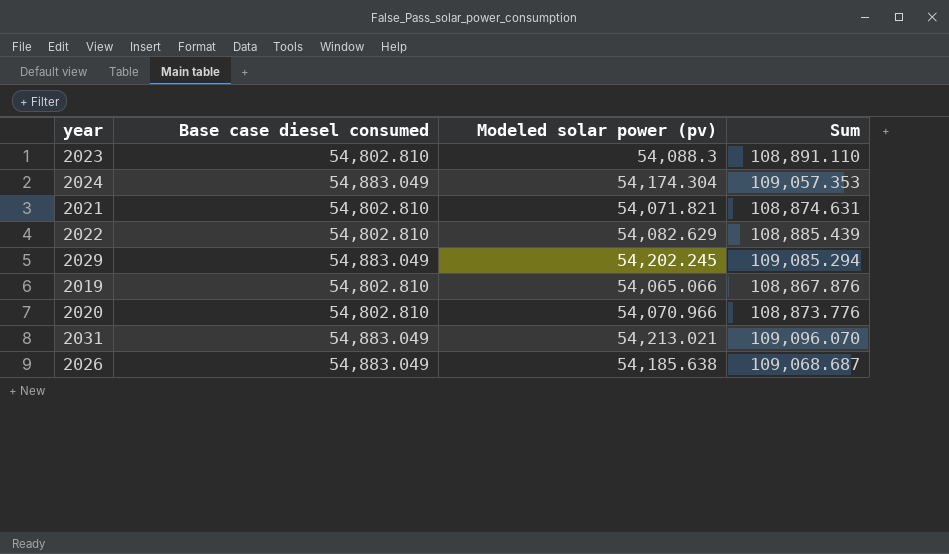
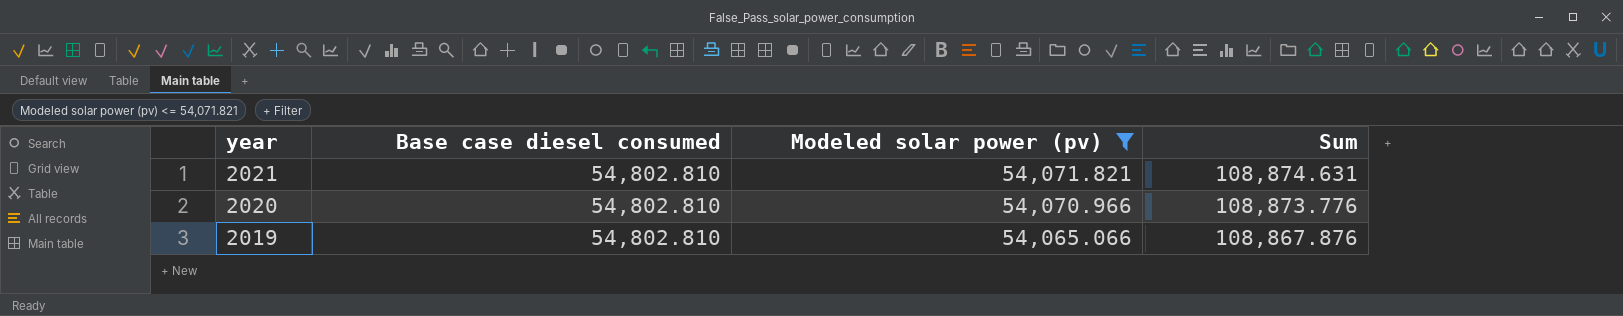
filter: none -> Modeled solar power (pv) <= 54,071.821
row order: none -> year descending

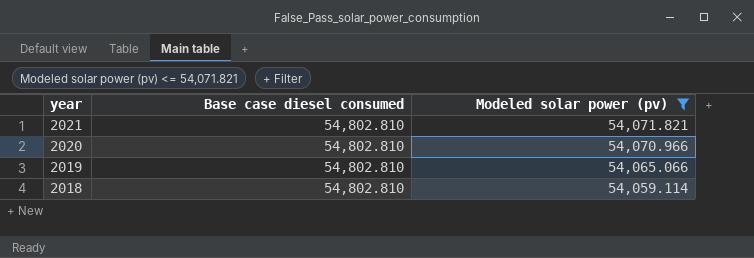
column Sum | formula: [Base case diesel consumed] + [Modeled solar power (pv)] -> none
row 2018: none -> 54,802.810 | 54,059.114

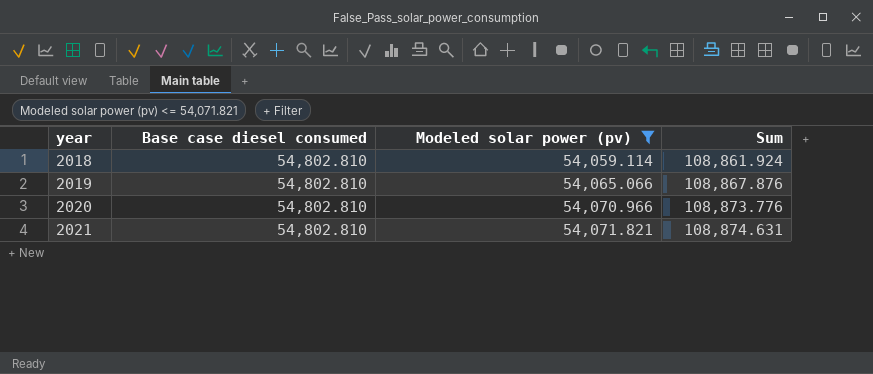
row order: year descending -> year ascending
column Sum | formula: none -> [Base case diesel consumed] + [Modeled solar power (pv)]

